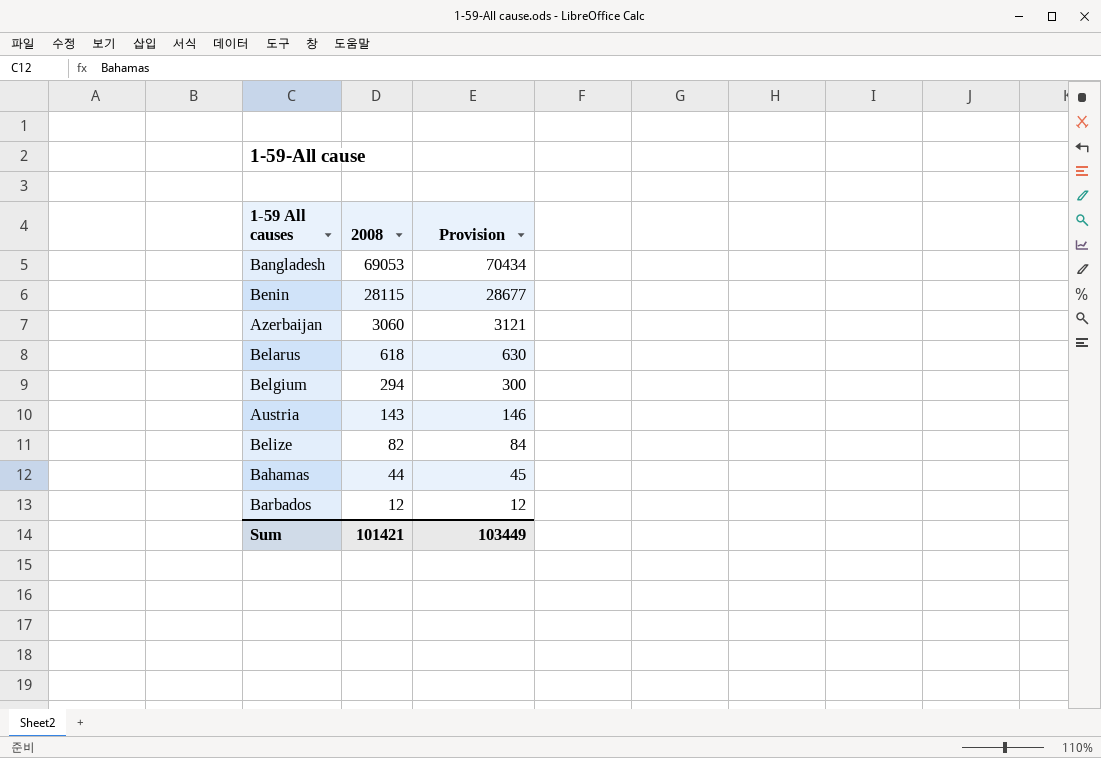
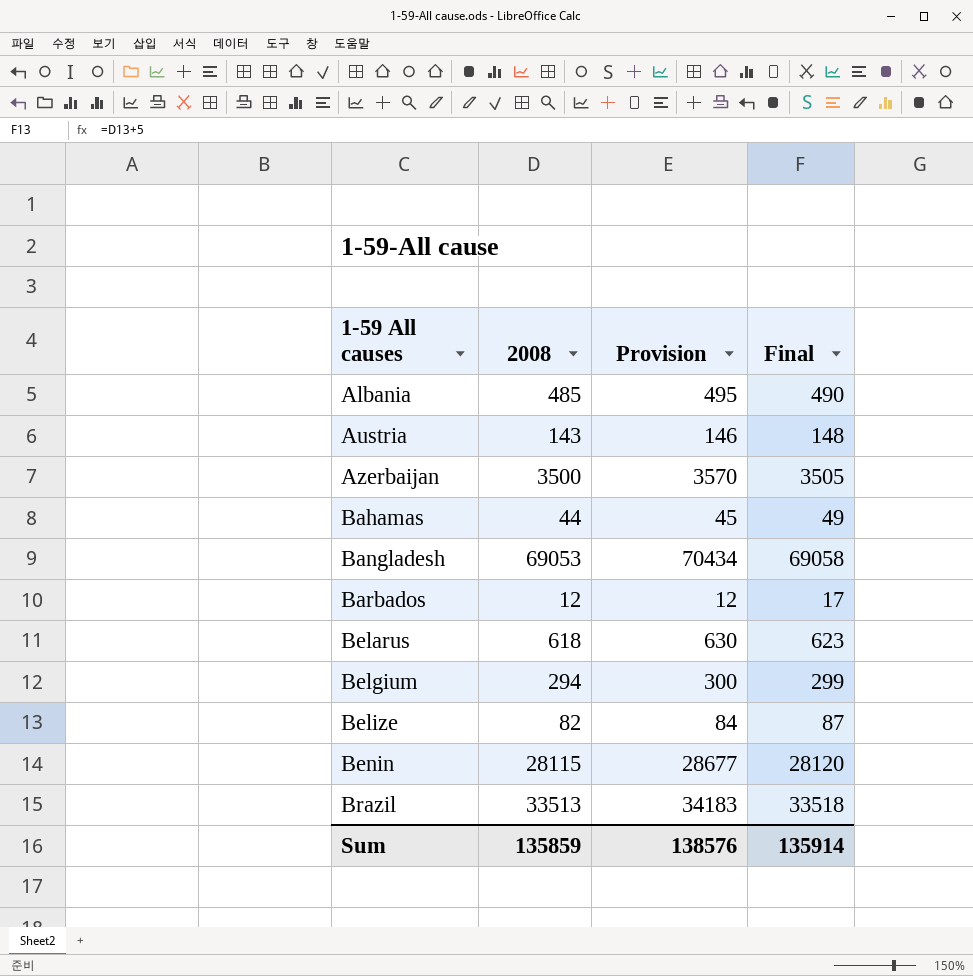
row order: 2008 descending -> 1-59 All causes ascending
column Final | formula: none -> [2008] + 5
row Albania: none -> 485 | 495 | 490
Azerbaijan | 2008: 3060 -> 3500
Azerbaijan | Provision: 3121 -> 3570
row Brazil: none -> 33513 | 34183 | 33518
Sum | 2008: 101421 -> 135859
Sum | Provision: 103449 -> 138576

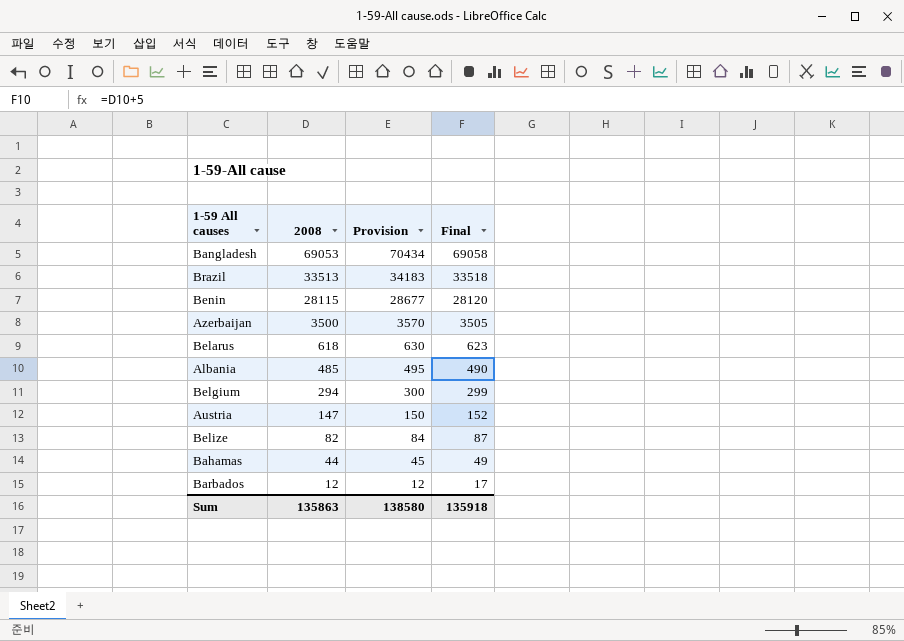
row order: 1-59 All causes ascending -> 2008 descending
Austria | 2008: 143 -> 147
Austria | Provision: 146 -> 150
Austria | Final: 148 -> 152
Sum | 2008: 135859 -> 135863
Sum | Provision: 138576 -> 138580
Sum | Final: 135914 -> 135918

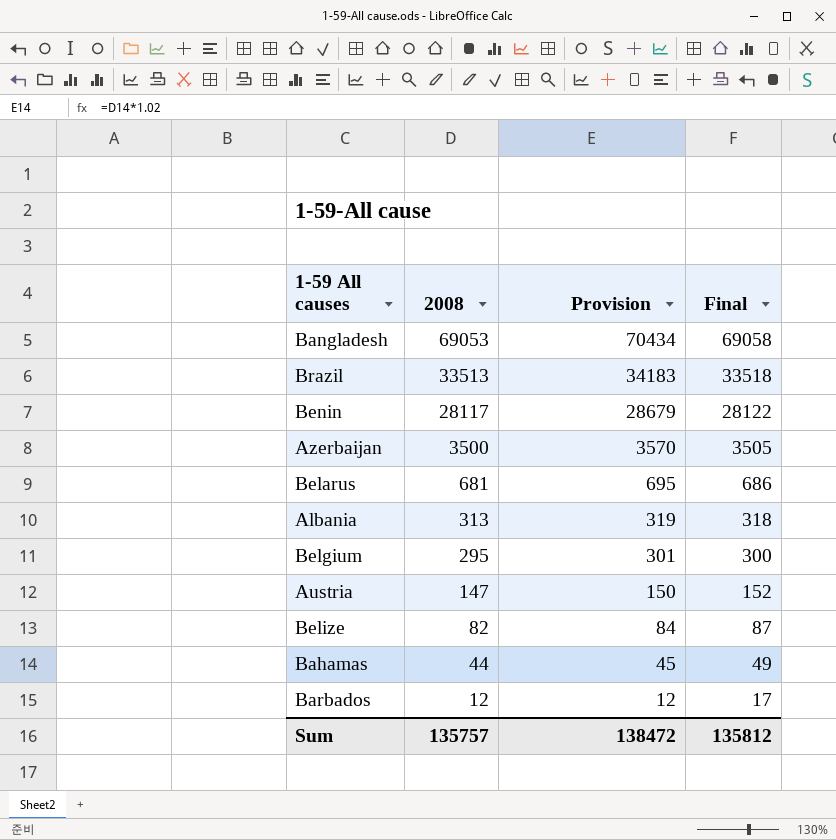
Benin | 2008: 28115 -> 28117
Benin | Provision: 28677 -> 28679
Benin | Final: 28120 -> 28122
Belarus | 2008: 618 -> 681
Belarus | Provision: 630 -> 695
Belarus | Final: 623 -> 686
Albania | 2008: 485 -> 313
Albania | Provision: 495 -> 319
Albania | Final: 490 -> 318
Belgium | 2008: 294 -> 295
Belgium | Provision: 300 -> 301
Belgium | Final: 299 -> 300
Sum | 2008: 135863 -> 135757
Sum | Provision: 138580 -> 138472
Sum | Final: 135918 -> 135812

